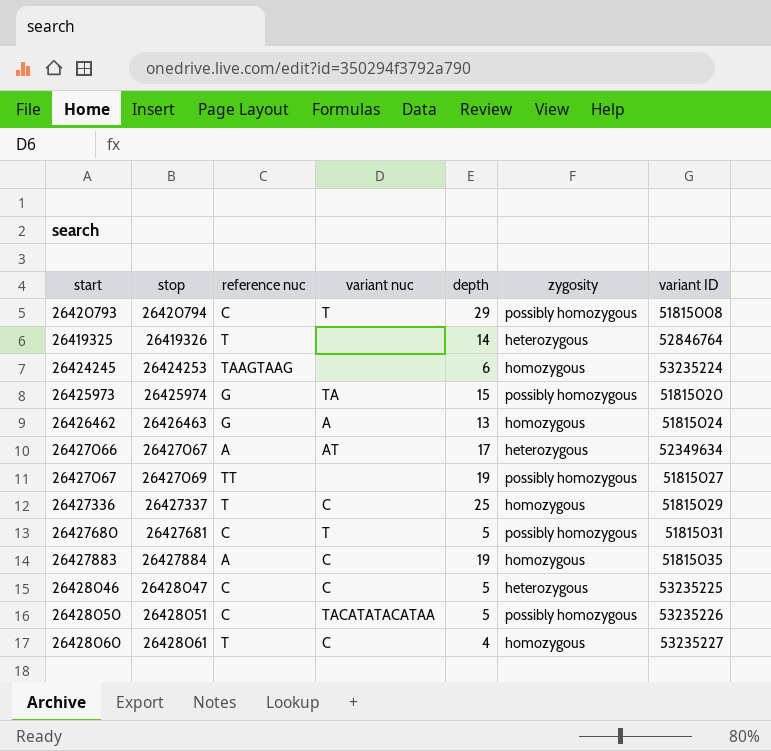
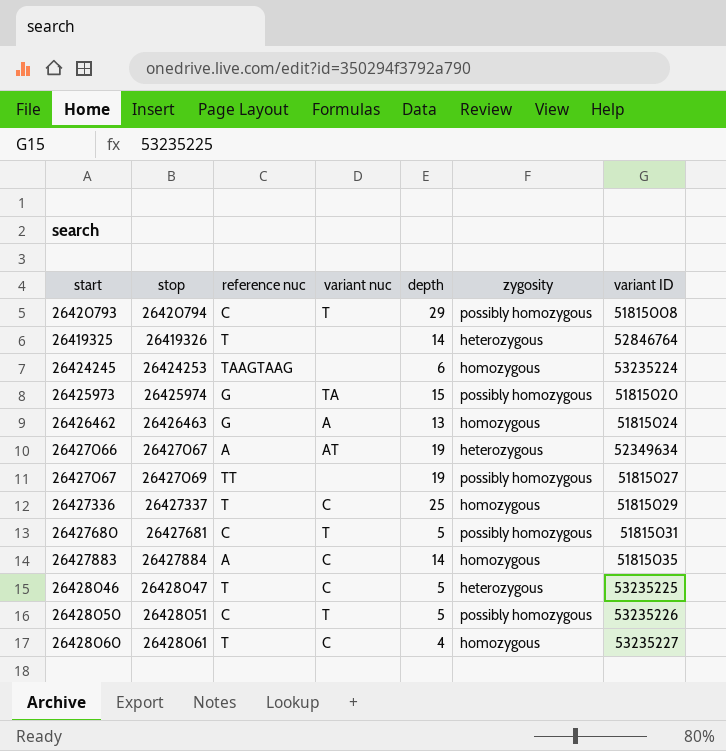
26427066 | depth: 17 -> 19
26427883 | depth: 19 -> 14
26428046 | reference nuc: C -> T
26428050 | variant nuc: TACATATACATAA -> T

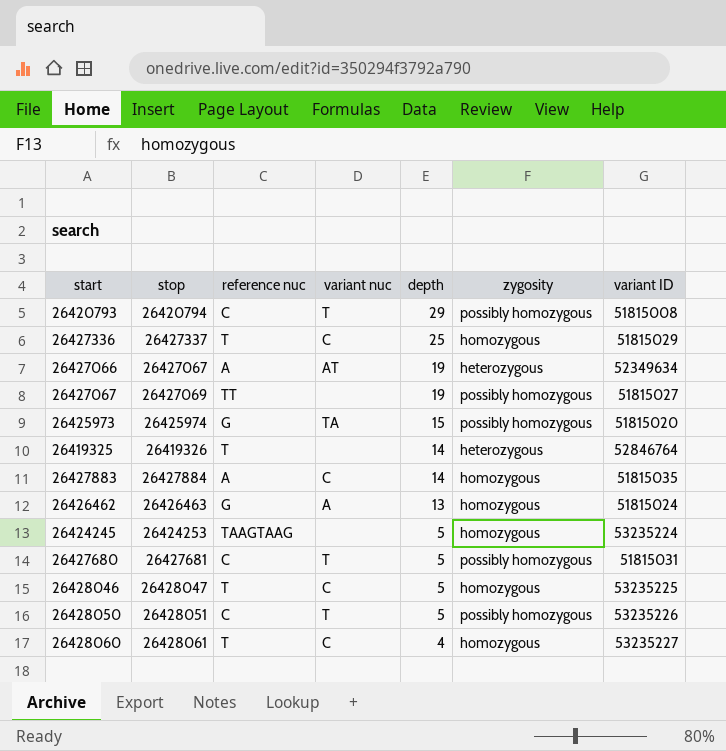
row order: none -> depth descending
26424245 | depth: 6 -> 5
26428046 | zygosity: heterozygous -> homozygous

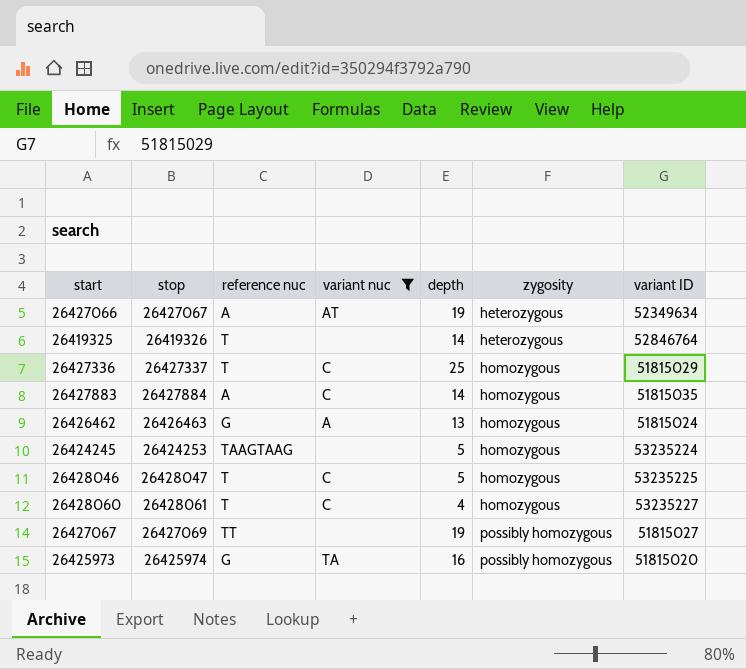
filter: none -> variant nuc != T
row order: depth descending -> zygosity ascending
26425973 | depth: 15 -> 16

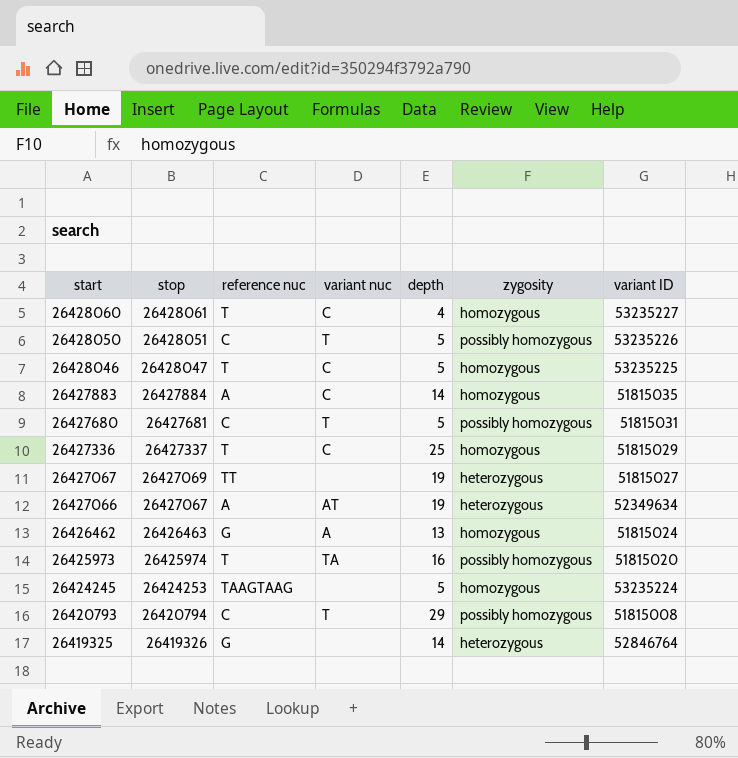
filter: variant nuc != T -> none
row order: zygosity ascending -> start descending
26427067 | zygosity: possibly homozygous -> heterozygous
26425973 | reference nuc: G -> T
26419325 | reference nuc: T -> G

